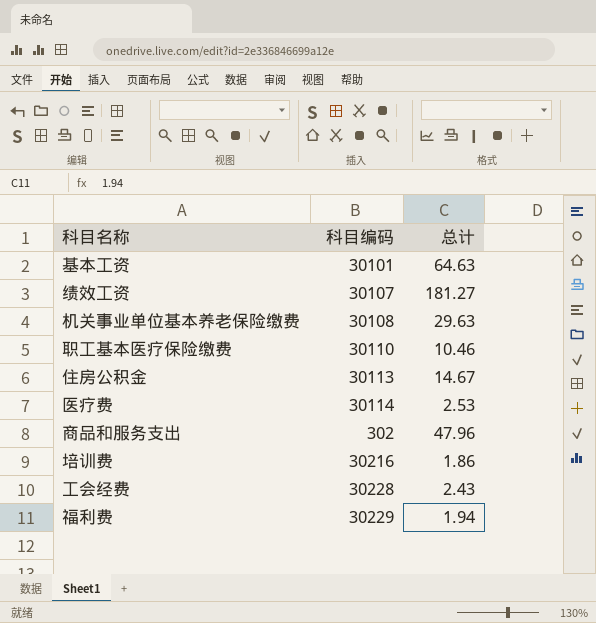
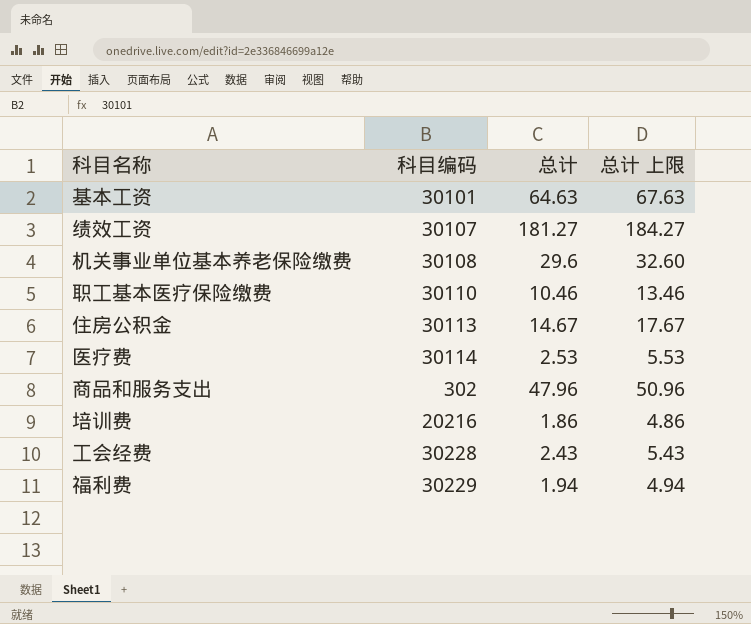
column 总计 上限 | formula: none -> [总计] + 3
机关事业单位基本养老保险缴费 | 总计: 29.63 -> 29.6
培训费 | 科目编码: 30216 -> 20216

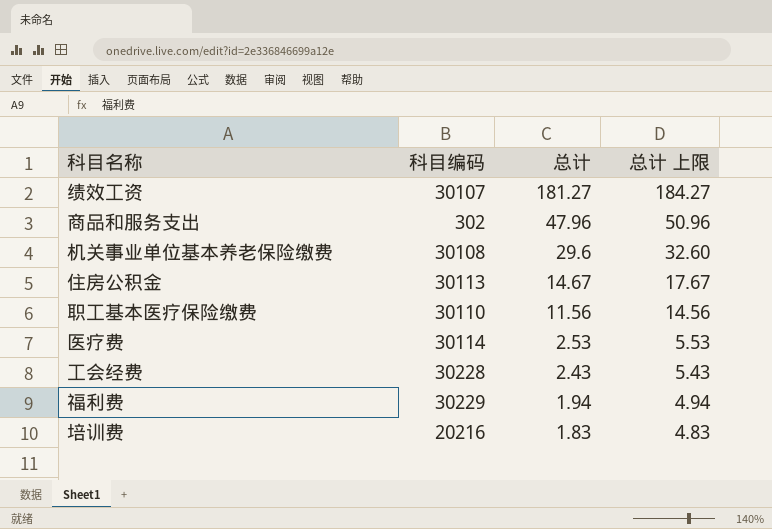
row order: none -> 总计 descending
row 基本工资: 30101 | 64.63 | 67.63 -> none
职工基本医疗保险缴费 | 总计: 10.46 -> 11.56
职工基本医疗保险缴费 | 总计 上限: 13.46 -> 14.56
培训费 | 总计: 1.86 -> 1.83
培训费 | 总计 上限: 4.86 -> 4.83

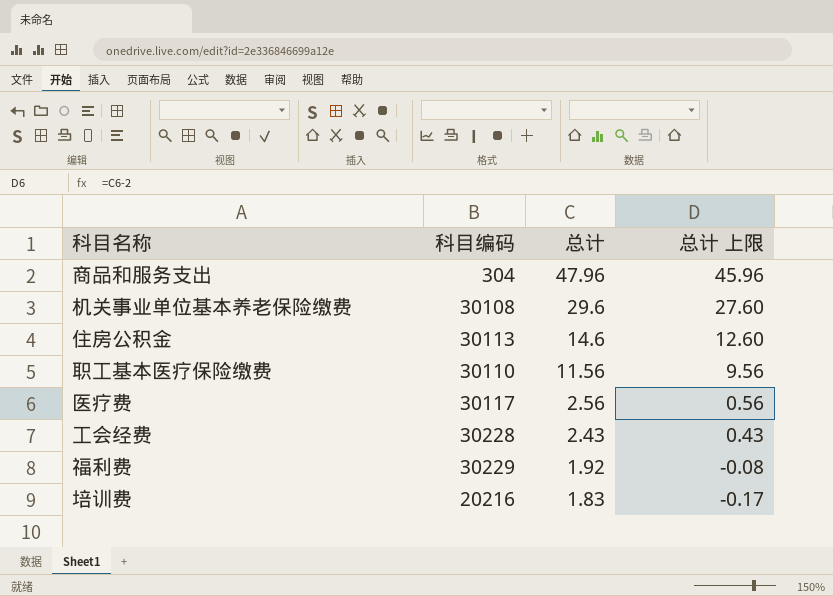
column 总计 上限 | formula: [总计] + 3 -> [总计] - 2
row 绩效工资: 30107 | 181.27 | 184.27 -> none
商品和服务支出 | 科目编码: 302 -> 304
住房公积金 | 总计: 14.67 -> 14.6
医疗费 | 科目编码: 30114 -> 30117
医疗费 | 总计: 2.53 -> 2.56
福利费 | 总计: 1.94 -> 1.92

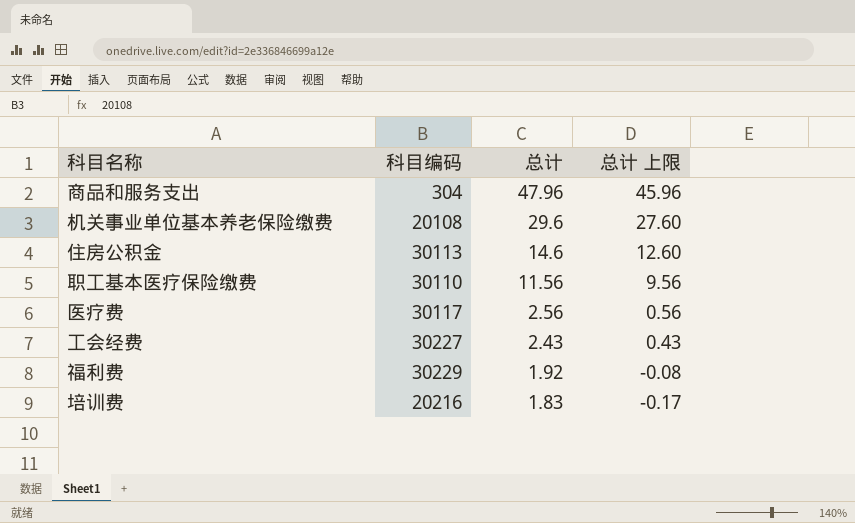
机关事业单位基本养老保险缴费 | 科目编码: 30108 -> 20108
工会经费 | 科目编码: 30228 -> 30227

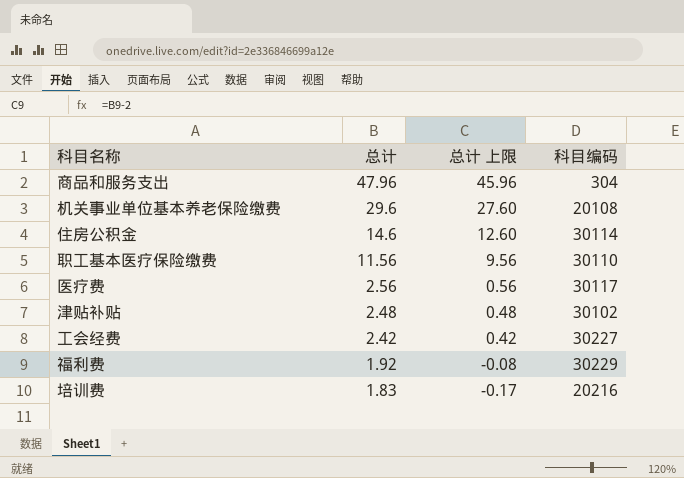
column 科目编码 | position: 2 -> 4
住房公积金 | 科目编码: 30113 -> 30114
row 津贴补贴: none -> 2.48 | 0.48 | 30102
工会经费 | 总计: 2.43 -> 2.42
工会经费 | 总计 上限: 0.43 -> 0.42

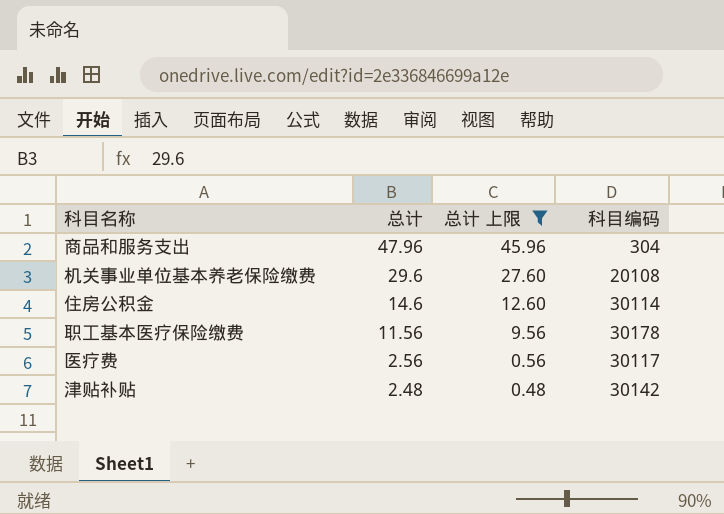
filter: none -> 总计 上限 >= 0.48
职工基本医疗保险缴费 | 科目编码: 30110 -> 30178
津贴补贴 | 科目编码: 30102 -> 30142

